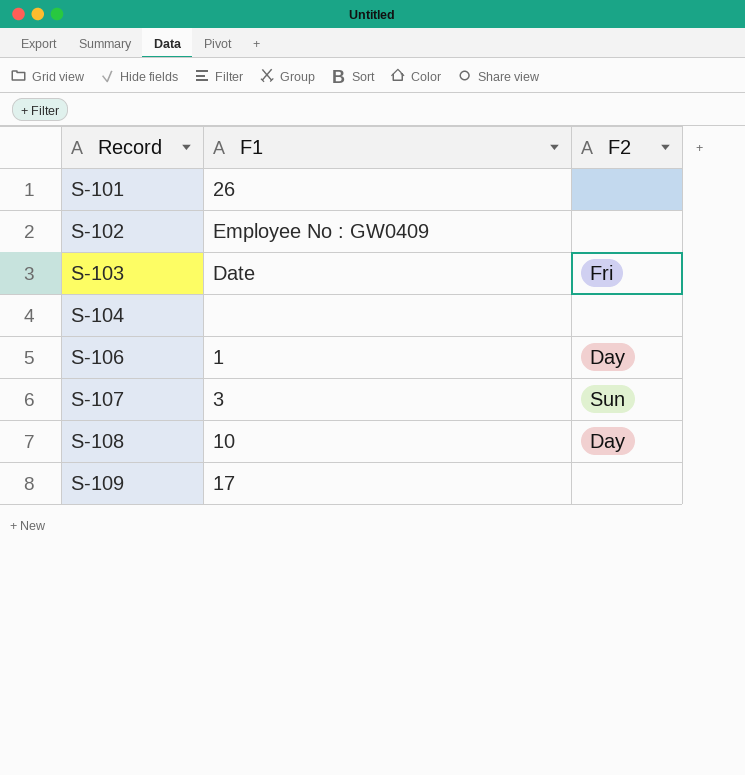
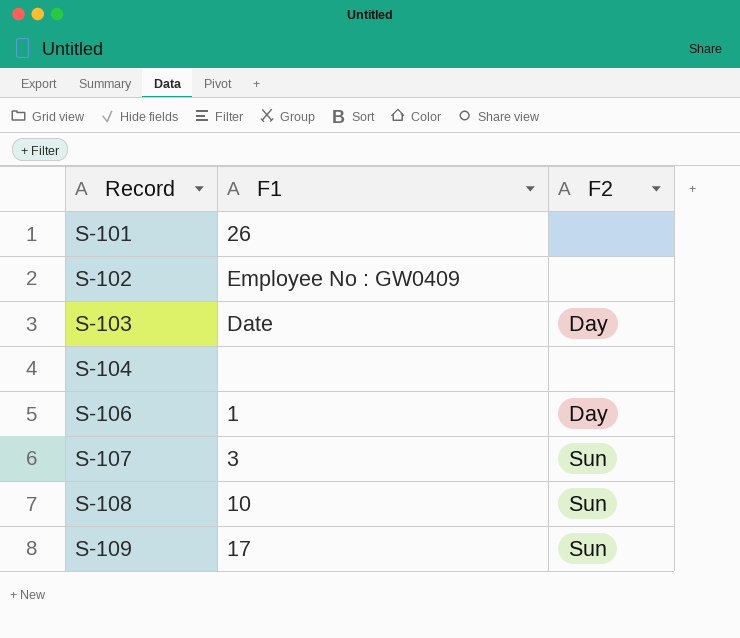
S-103 | F2: Fri -> Day
S-108 | F2: Day -> Sun
S-109 | F2: none -> Sun

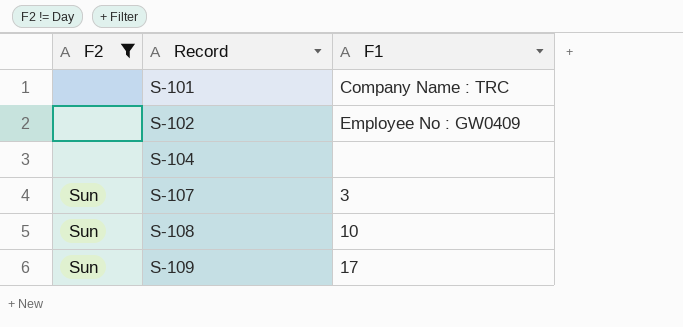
filter: none -> F2 != Day
column F2 | position: 3 -> 1
S-101 | F1: 26 -> Company Name : TRC

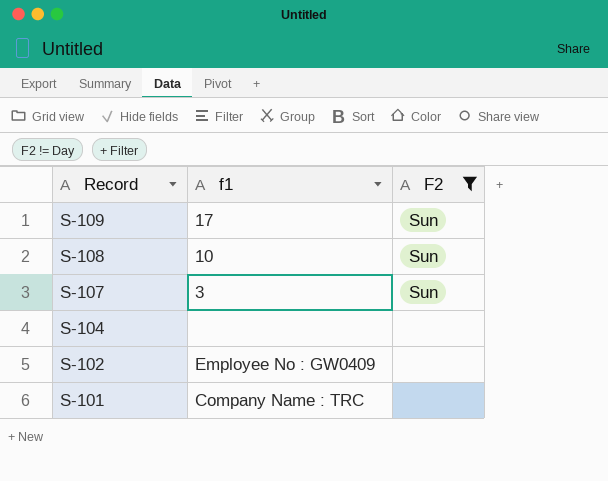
row order: Record ascending -> Record descending
column name: F1 -> f1
column F2 | position: 1 -> 3

